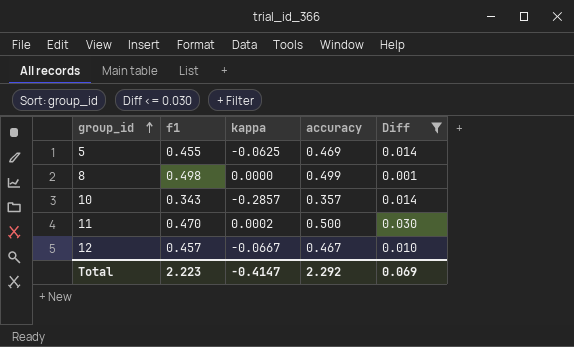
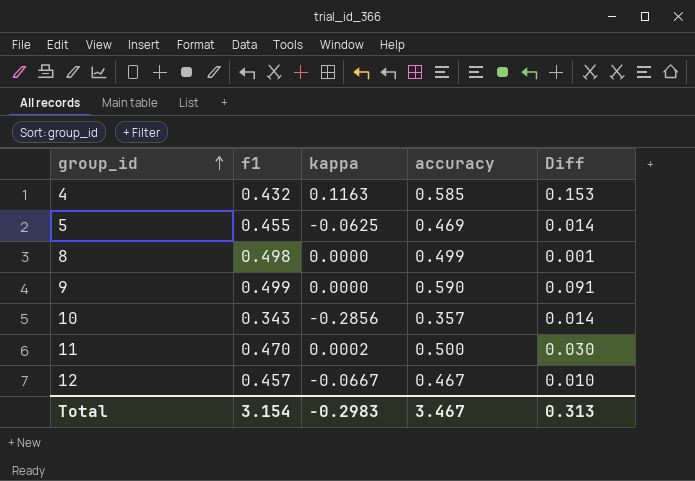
filter: Diff <= 0.030 -> none
10 | kappa: -0.2857 -> -0.2856
Total | f1: 2.223 -> 3.154
Total | kappa: -0.4147 -> -0.2983
Total | accuracy: 2.292 -> 3.467
Total | Diff: 0.069 -> 0.313

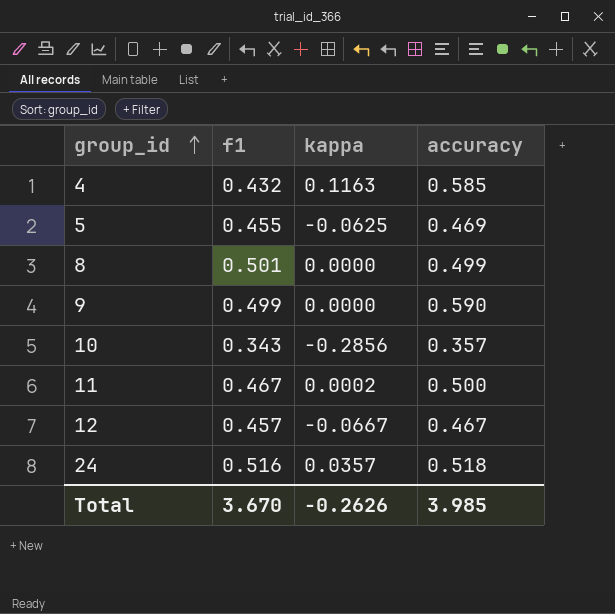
column Diff | formula: [accuracy] - [f1] -> none
8 | f1: 0.498 -> 0.501
11 | f1: 0.470 -> 0.467
row 24: none -> 0.516 | 0.0357 | 0.518
Total | f1: 3.154 -> 3.670
Total | kappa: -0.2983 -> -0.2626
Total | accuracy: 3.467 -> 3.985

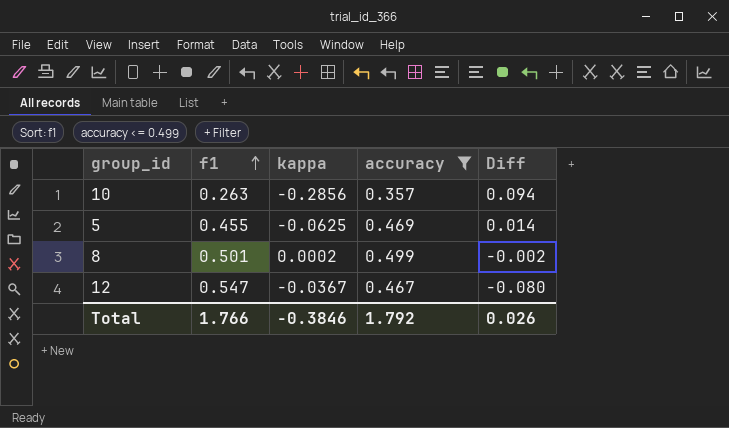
filter: none -> accuracy <= 0.499
row order: group_id ascending -> f1 ascending
column Diff | formula: none -> [accuracy] - [f1]
10 | f1: 0.343 -> 0.263
8 | kappa: 0.0000 -> 0.0002
12 | f1: 0.457 -> 0.547
12 | kappa: -0.0667 -> -0.0367
Total | f1: 3.670 -> 1.766
Total | kappa: -0.2626 -> -0.3846
Total | accuracy: 3.985 -> 1.792

